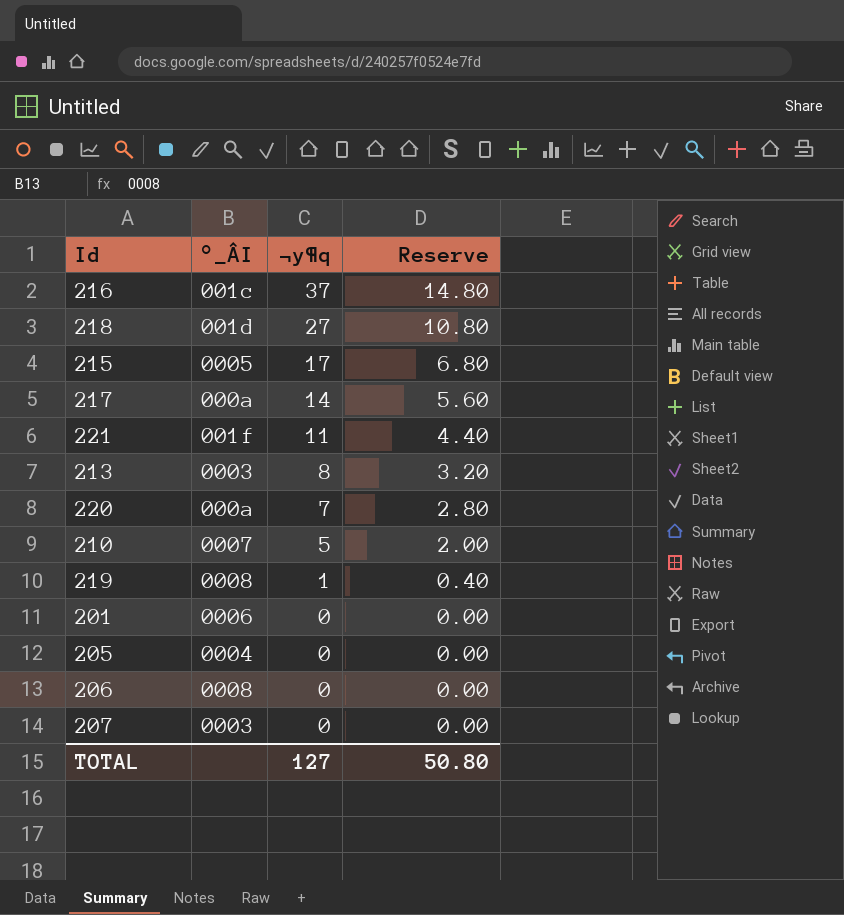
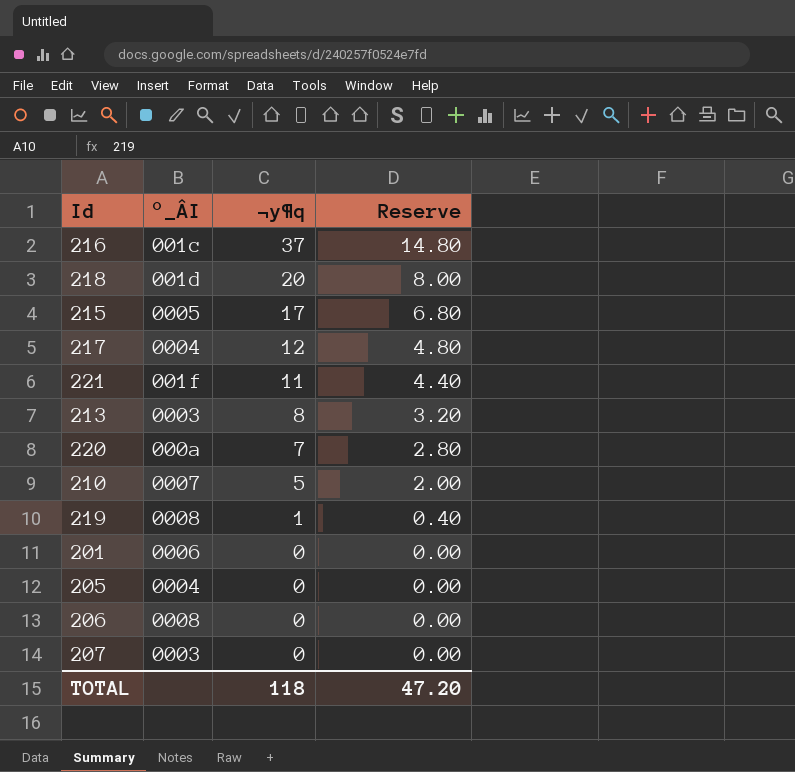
218 | ¬y¶q: 27 -> 20
218 | Reserve: 10.80 -> 8.00
217 | °_ÂI: 000a -> 0004
217 | ¬y¶q: 14 -> 12
217 | Reserve: 5.60 -> 4.80
TOTAL | ¬y¶q: 127 -> 118
TOTAL | Reserve: 50.80 -> 47.20

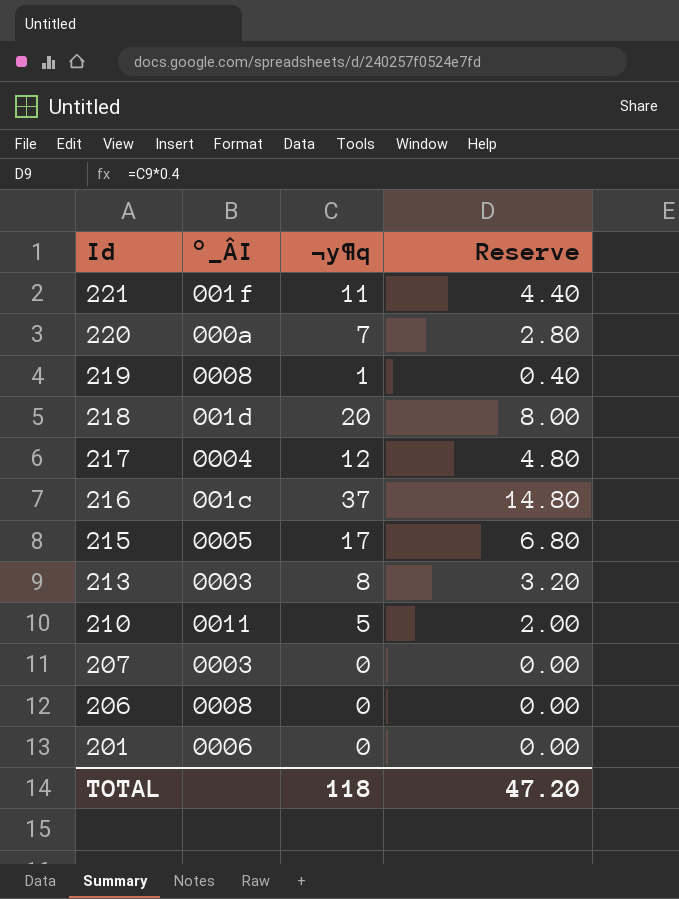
row order: ¬y¶q descending -> Id descending
row 205: 0004 | 0 | 0.00 -> none
210 | °_ÂI: 0007 -> 0011

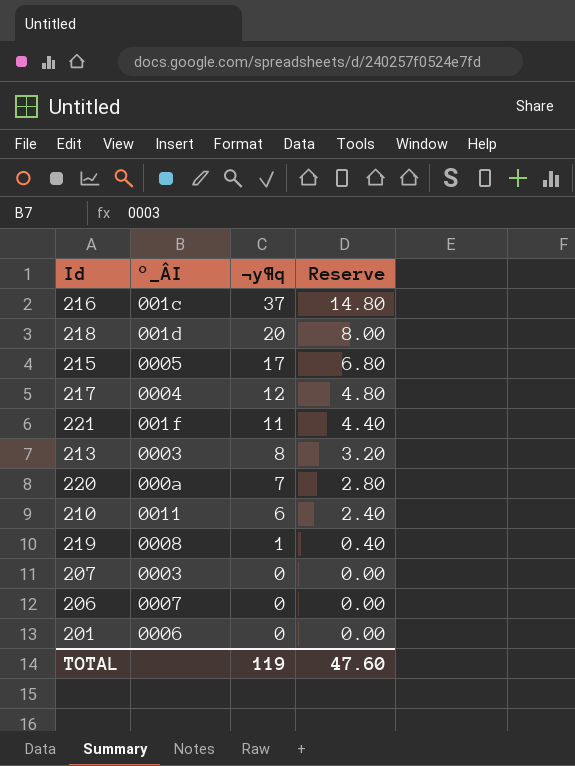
row order: Id descending -> ¬y¶q descending
210 | ¬y¶q: 5 -> 6
210 | Reserve: 2.00 -> 2.40
206 | °_ÂI: 0008 -> 0007
TOTAL | ¬y¶q: 118 -> 119
TOTAL | Reserve: 47.20 -> 47.60

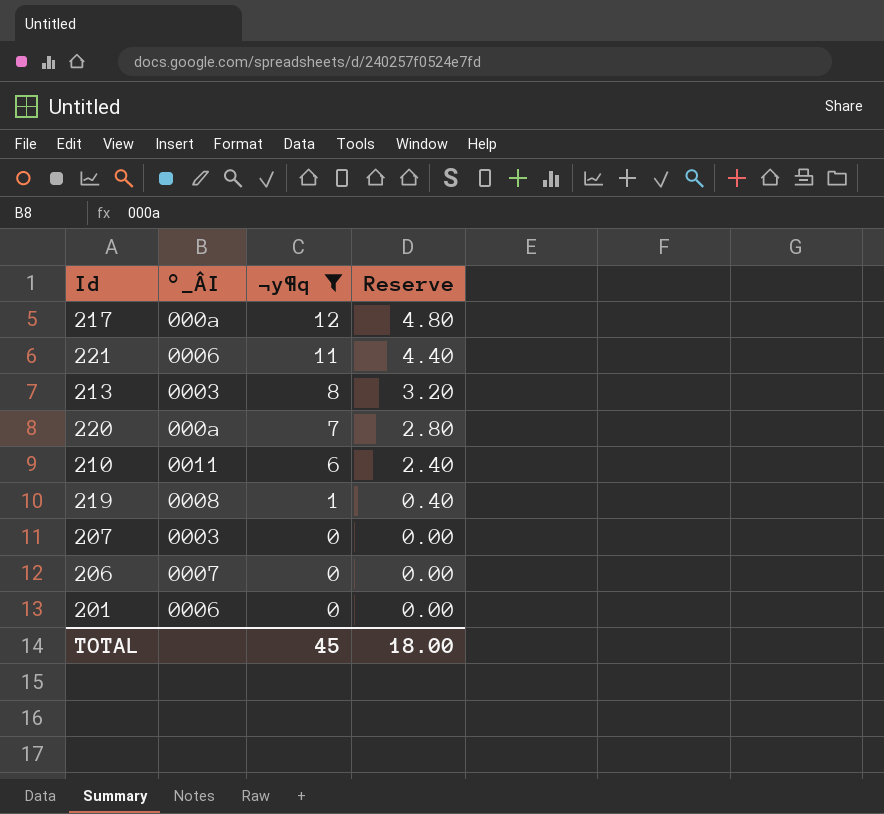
filter: none -> ¬y¶q <= 12
217 | °_ÂI: 0004 -> 000a
221 | °_ÂI: 001f -> 0006
TOTAL | ¬y¶q: 119 -> 45
TOTAL | Reserve: 47.60 -> 18.00

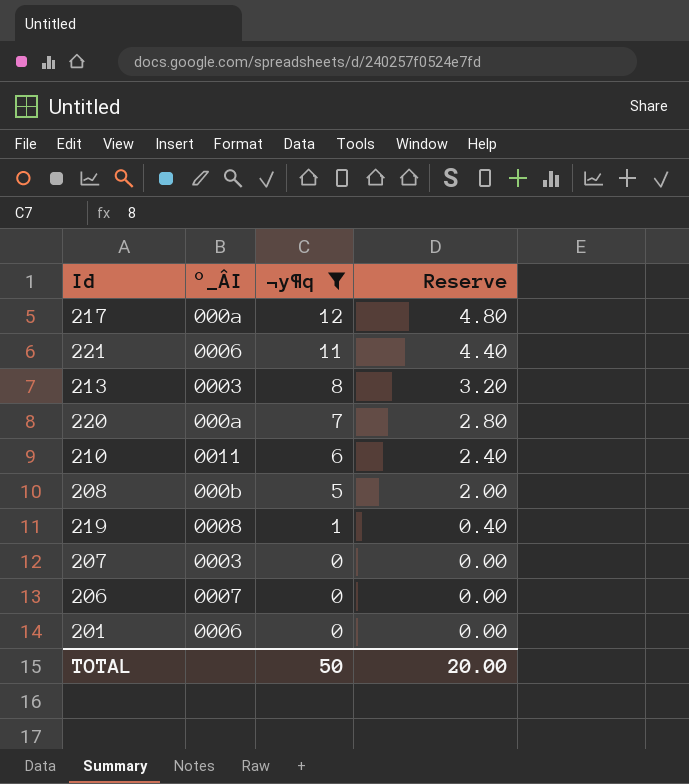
row 208: none -> 000b | 5 | 2.00
TOTAL | ¬y¶q: 45 -> 50
TOTAL | Reserve: 18.00 -> 20.00

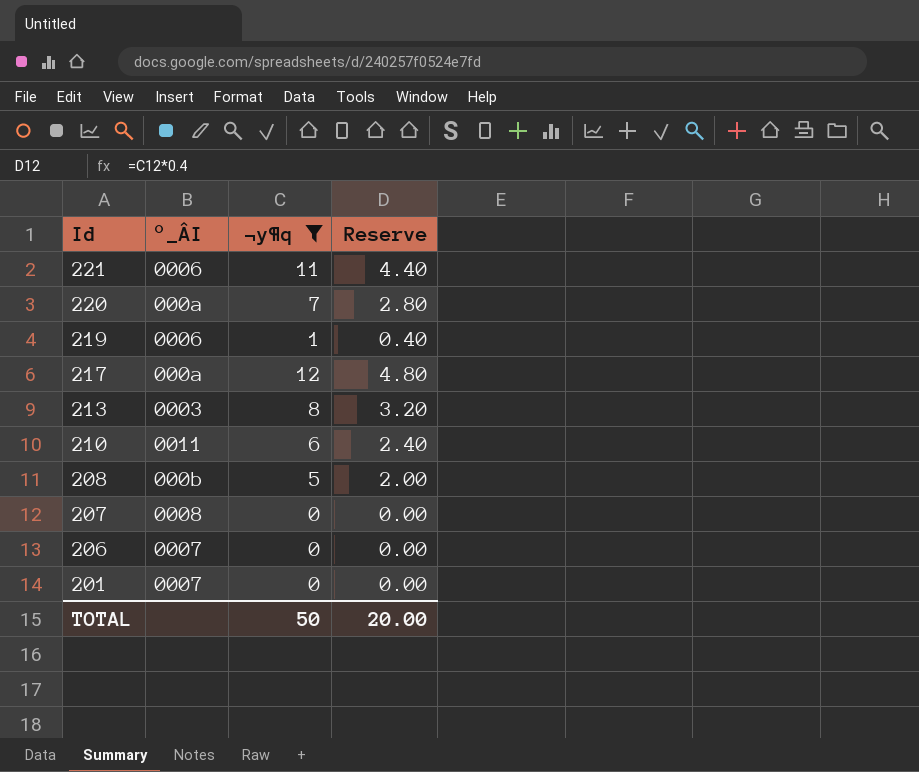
row order: ¬y¶q descending -> Id descending
219 | °_ÂI: 0008 -> 0006
207 | °_ÂI: 0003 -> 0008
201 | °_ÂI: 0006 -> 0007

